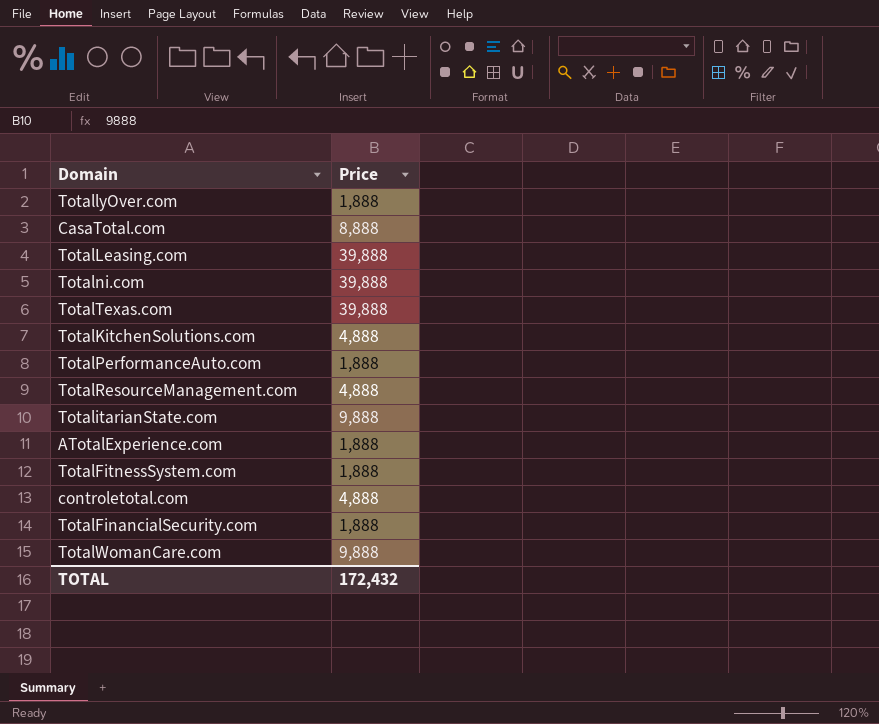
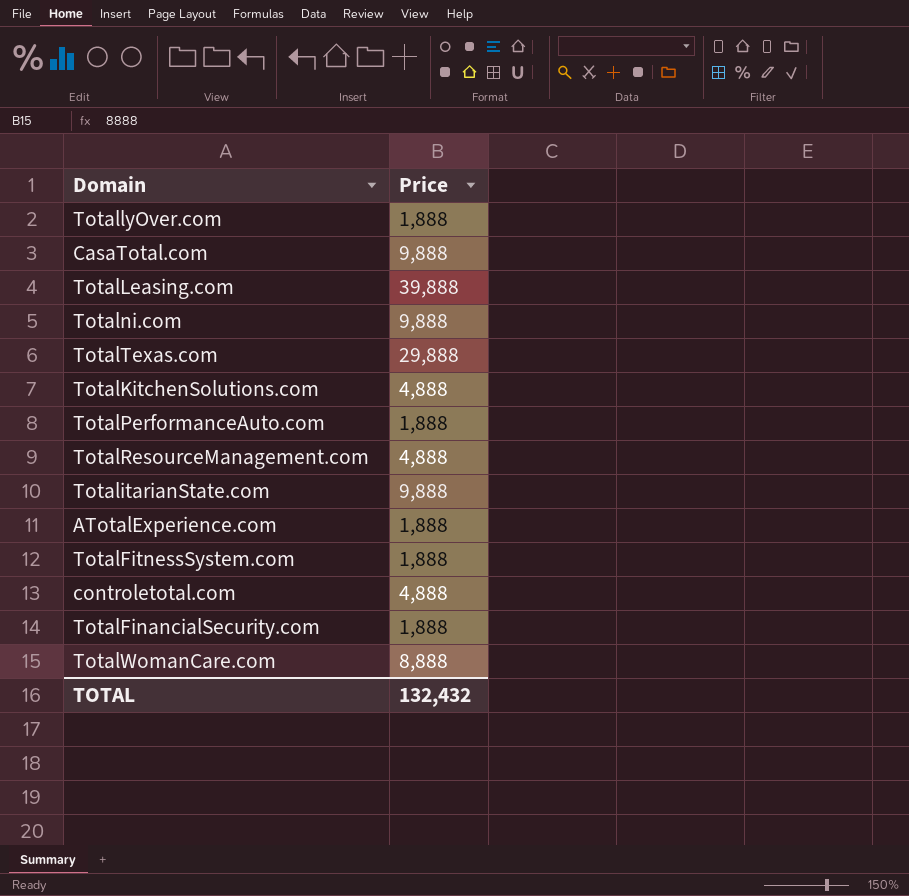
CasaTotal.com | Price: 8,888 -> 9,888
Totalni.com | Price: 39,888 -> 9,888
TotalTexas.com | Price: 39,888 -> 29,888
TotalWomanCare.com | Price: 9,888 -> 8,888
TOTAL | Price: 172,432 -> 132,432

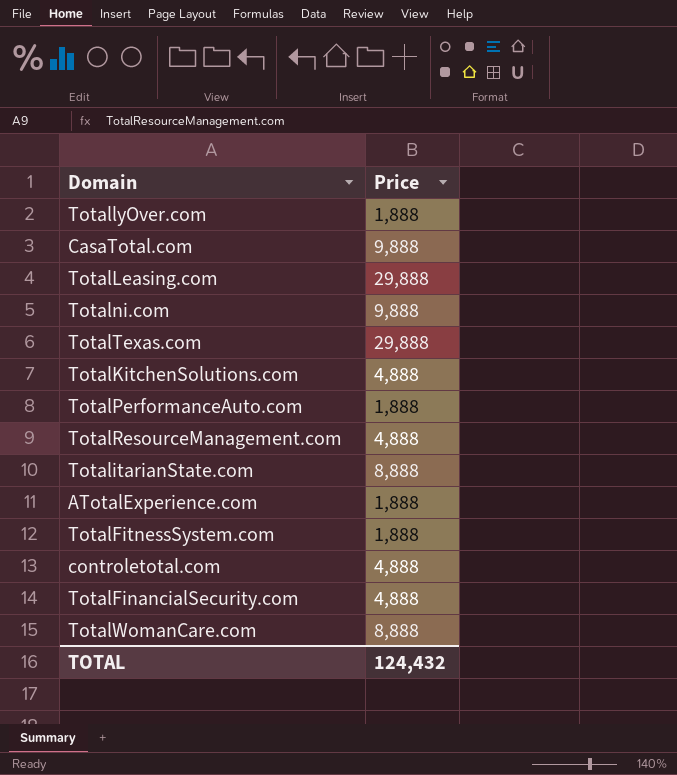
TotalLeasing.com | Price: 39,888 -> 29,888
TotalitarianState.com | Price: 9,888 -> 8,888
TotalFinancialSecurity.com | Price: 1,888 -> 4,888
TOTAL | Price: 132,432 -> 124,432

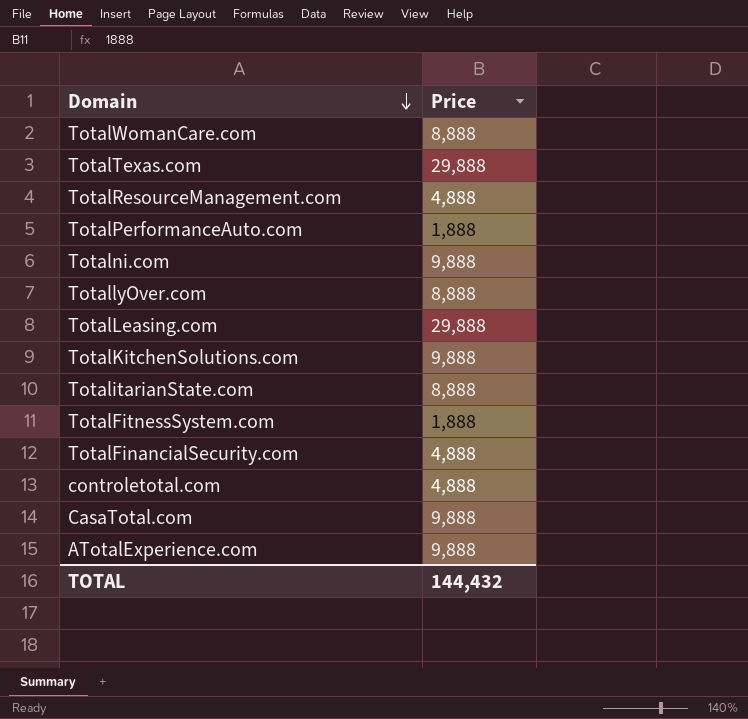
row order: none -> Domain descending
TotallyOver.com | Price: 1,888 -> 8,888
TotalKitchenSolutions.com | Price: 4,888 -> 9,888
ATotalExperience.com | Price: 1,888 -> 9,888
TOTAL | Price: 124,432 -> 144,432

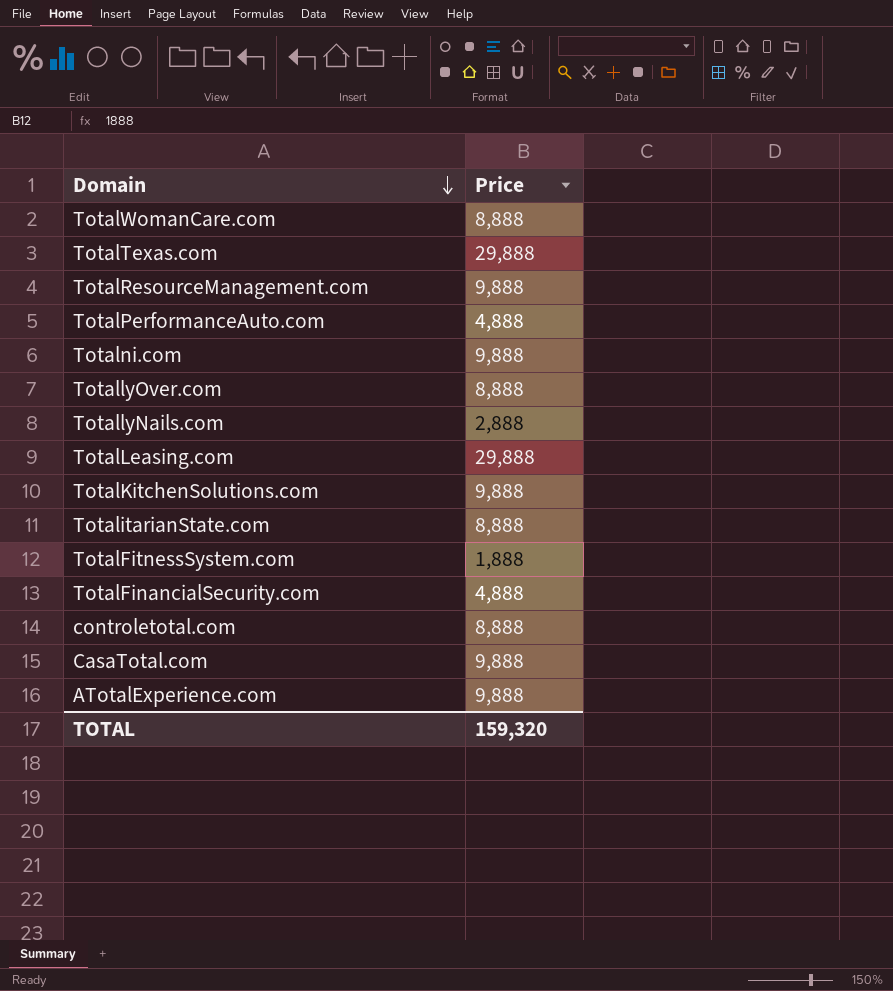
TotalResourceManagement.com | Price: 4,888 -> 9,888
TotalPerformanceAuto.com | Price: 1,888 -> 4,888
row TotallyNails.com: none -> 2,888
controletotal.com | Price: 4,888 -> 8,888
TOTAL | Price: 144,432 -> 159,320

